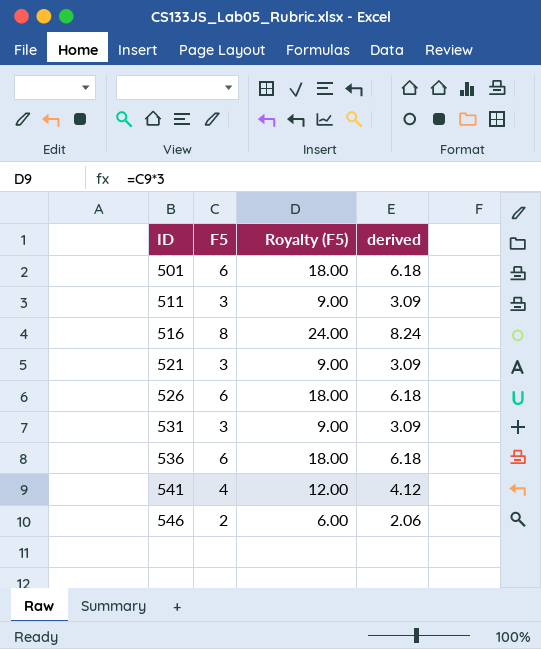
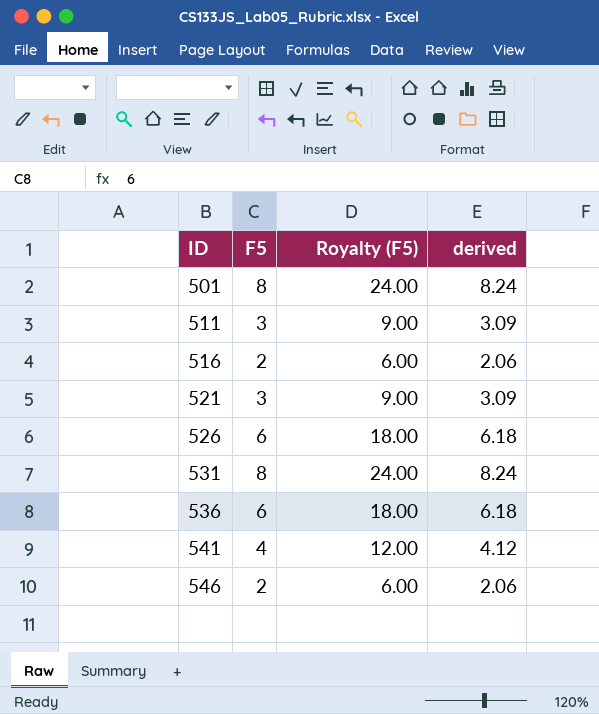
501 | F5: 6 -> 8
501 | Royalty (F5): 18.00 -> 24.00
501 | derived: 6.18 -> 8.24
516 | F5: 8 -> 2
516 | Royalty (F5): 24.00 -> 6.00
516 | derived: 8.24 -> 2.06
531 | F5: 3 -> 8
531 | Royalty (F5): 9.00 -> 24.00
531 | derived: 3.09 -> 8.24

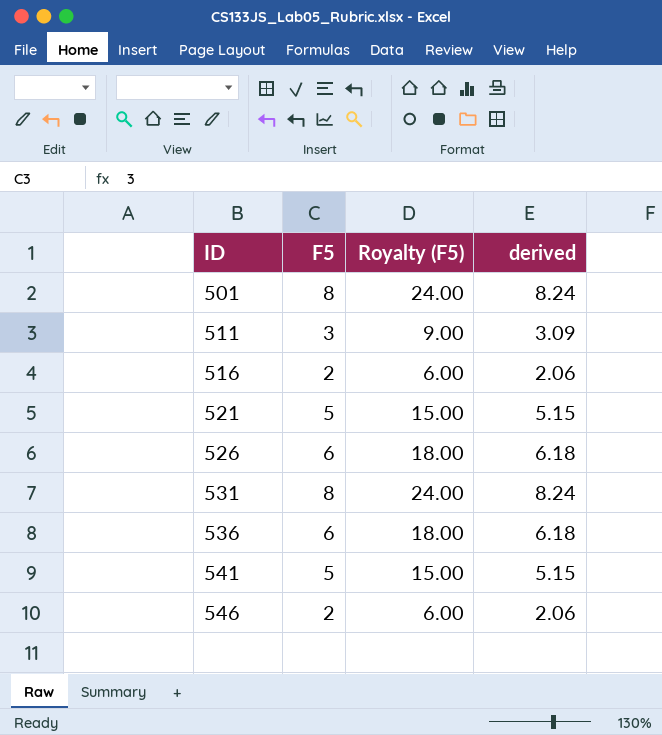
521 | F5: 3 -> 5
521 | Royalty (F5): 9.00 -> 15.00
521 | derived: 3.09 -> 5.15
541 | F5: 4 -> 5
541 | Royalty (F5): 12.00 -> 15.00
541 | derived: 4.12 -> 5.15

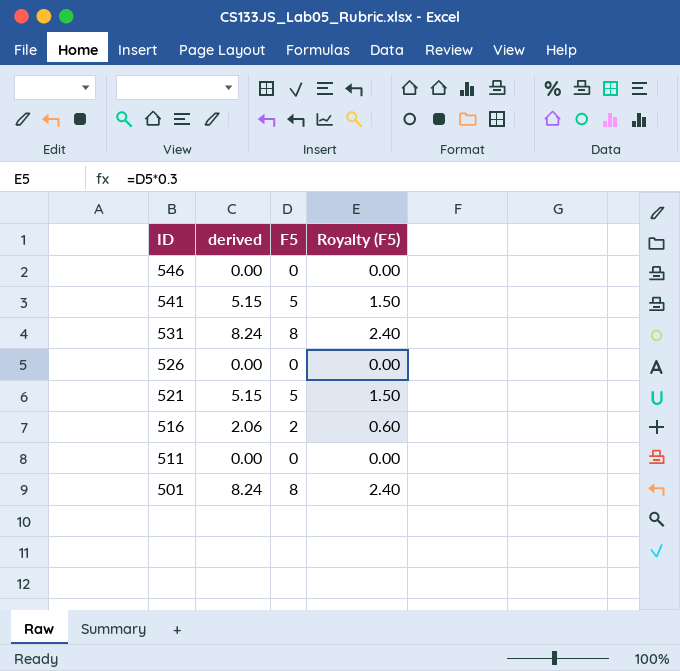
row order: ID ascending -> ID descending
column derived | position: 4 -> 2
column Royalty (F5) | formula: [F5] * 3 -> [F5] * 0.3
row 536: 6 | 18.00 | 6.18 -> none
546 | derived: 2.06 -> 0.00
546 | F5: 2 -> 0
526 | derived: 6.18 -> 0.00
526 | F5: 6 -> 0
511 | derived: 3.09 -> 0.00
511 | F5: 3 -> 0

